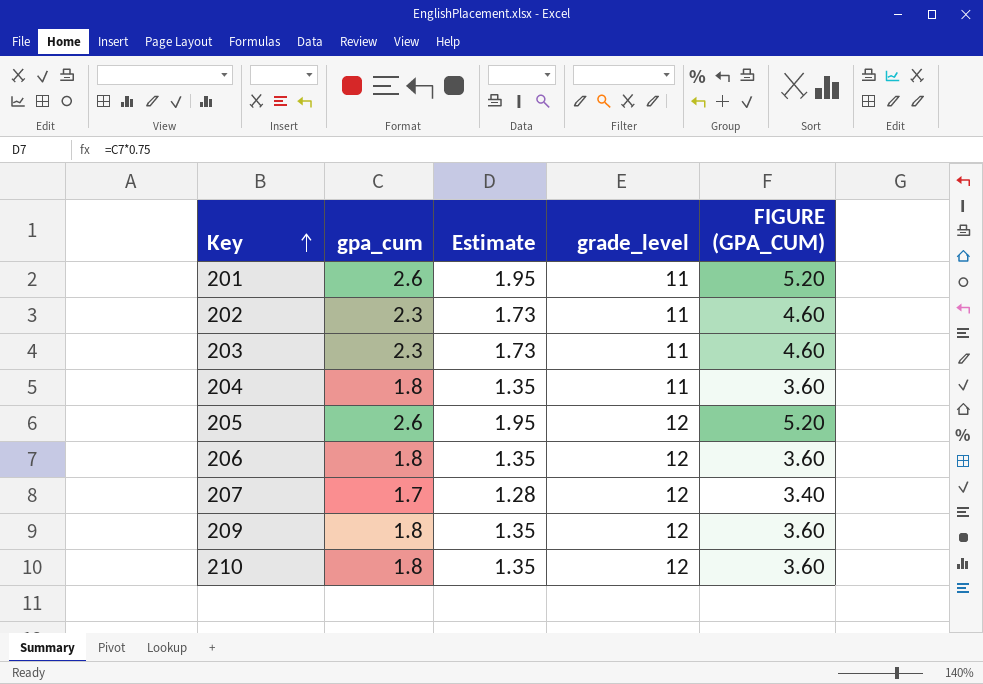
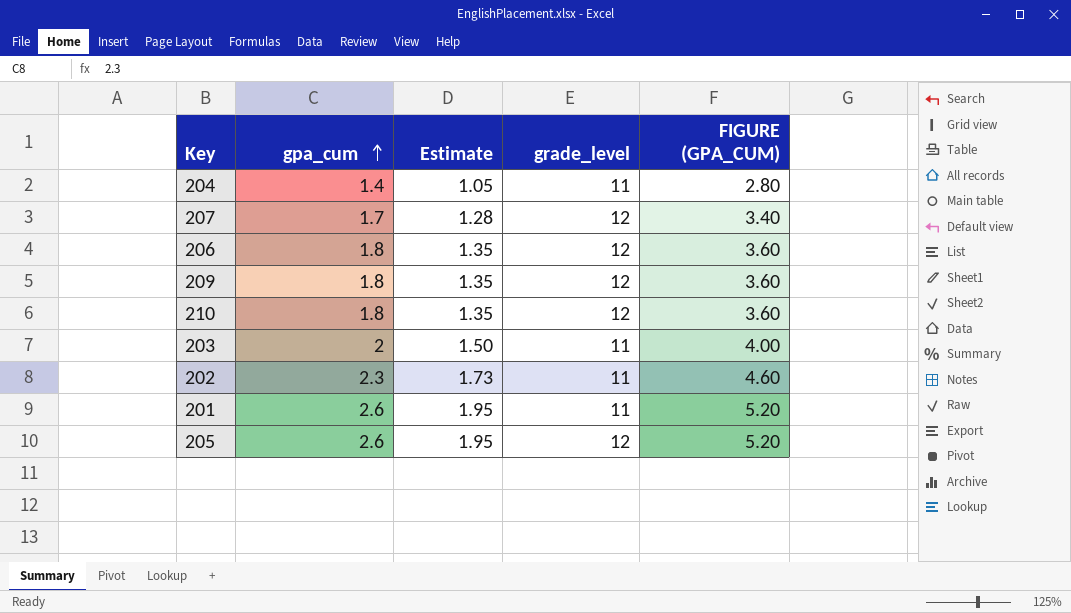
row order: Key ascending -> gpa_cum ascending
204 | gpa_cum: 1.8 -> 1.4
204 | Estimate: 1.35 -> 1.05
204 | FIGURE (GPA_CUM): 3.60 -> 2.80
203 | gpa_cum: 2.3 -> 2
203 | Estimate: 1.73 -> 1.50
203 | FIGURE (GPA_CUM): 4.60 -> 4.00

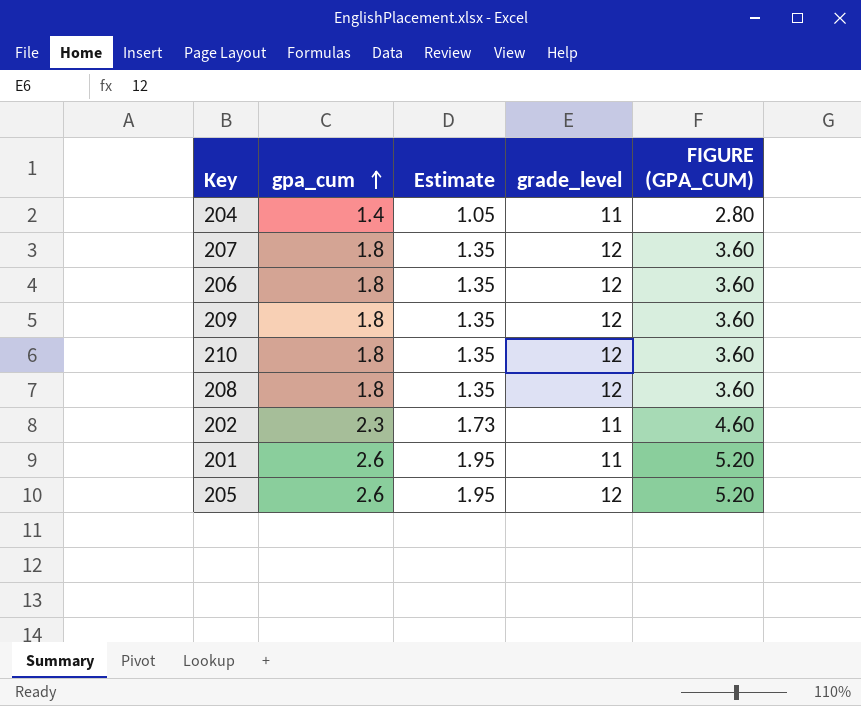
row 203: 2 | 1.50 | 11 | 4.00 -> none
207 | gpa_cum: 1.7 -> 1.8
207 | Estimate: 1.28 -> 1.35
207 | FIGURE (GPA_CUM): 3.40 -> 3.60
row 208: none -> 1.8 | 1.35 | 12 | 3.60

